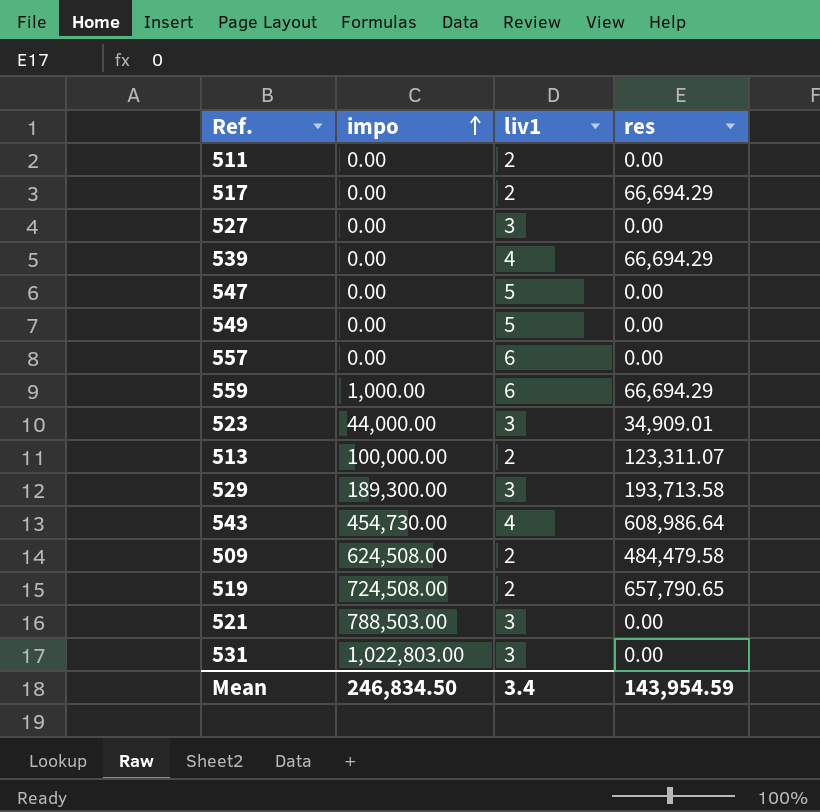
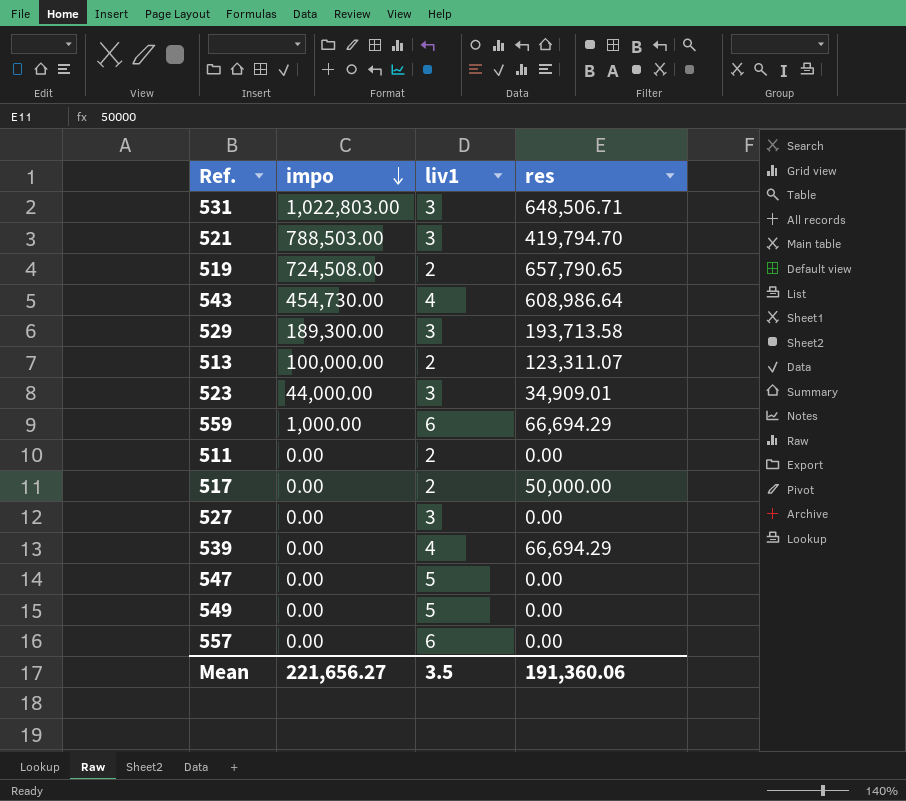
row order: impo ascending -> impo descending
row 509: 624,508.00 | 2 | 484,479.58 -> none
531 | res: 0.00 -> 648,506.71
521 | res: 0.00 -> 419,794.70
517 | res: 66,694.29 -> 50,000.00
Mean | impo: 246,834.50 -> 221,656.27
Mean | liv1: 3.4 -> 3.5
Mean | res: 143,954.59 -> 191,360.06

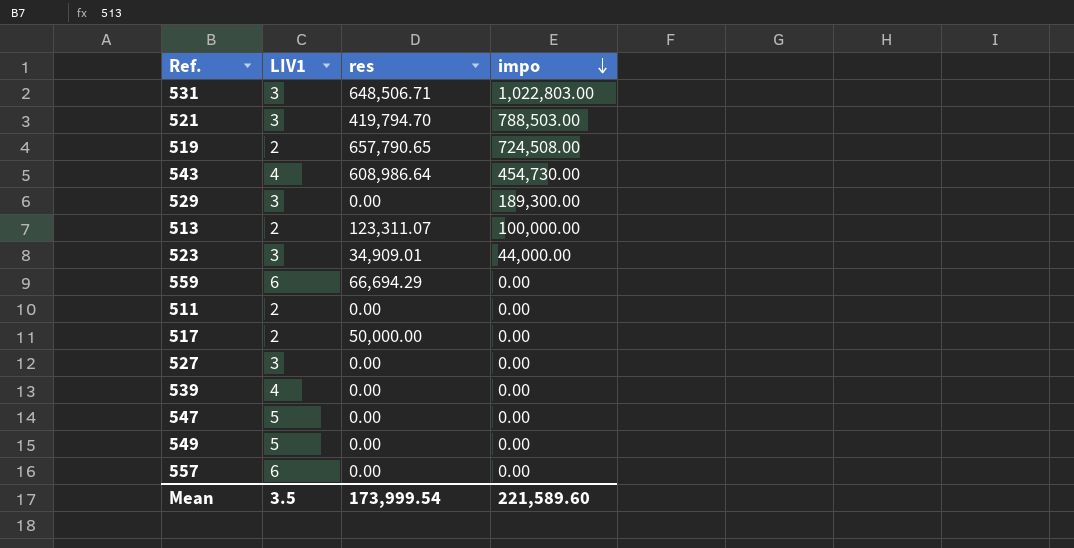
column name: liv1 -> LIV1
column impo | position: 2 -> 4
529 | res: 193,713.58 -> 0.00
559 | impo: 1,000.00 -> 0.00
539 | res: 66,694.29 -> 0.00
Mean | res: 191,360.06 -> 173,999.54
Mean | impo: 221,656.27 -> 221,589.60

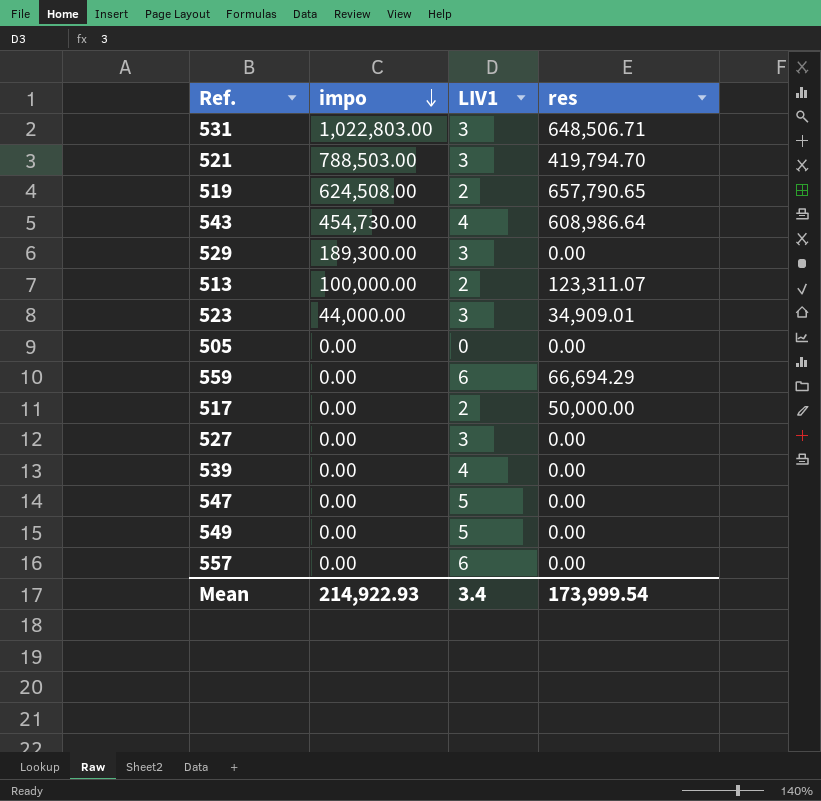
column impo | position: 4 -> 2
row 511: 2 | 0.00 | 0.00 -> none
519 | impo: 724,508.00 -> 624,508.00
row 505: none -> 0.00 | 0 | 0.00
Mean | impo: 221,589.60 -> 214,922.93
Mean | LIV1: 3.5 -> 3.4

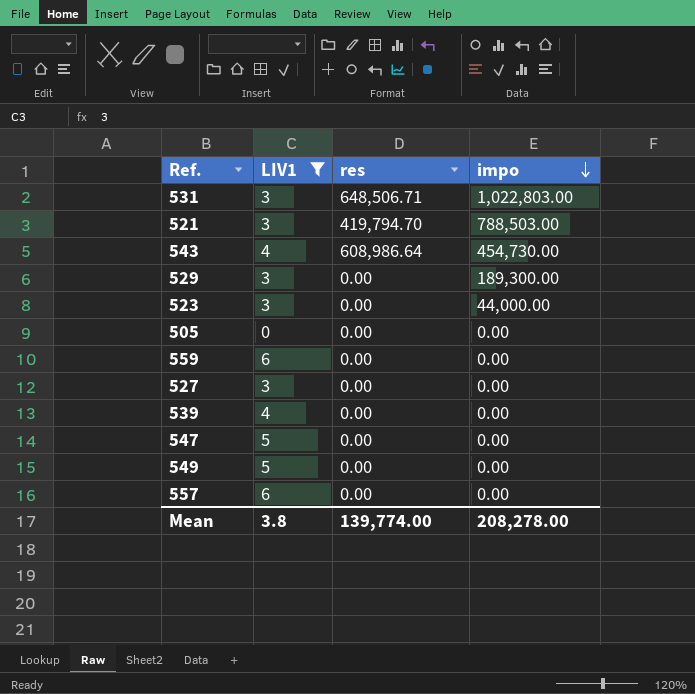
filter: none -> LIV1 != 2
column impo | position: 2 -> 4
523 | res: 34,909.01 -> 0.00
559 | res: 66,694.29 -> 0.00
Mean | LIV1: 3.4 -> 3.8
Mean | res: 173,999.54 -> 139,774.00
Mean | impo: 214,922.93 -> 208,278.00

